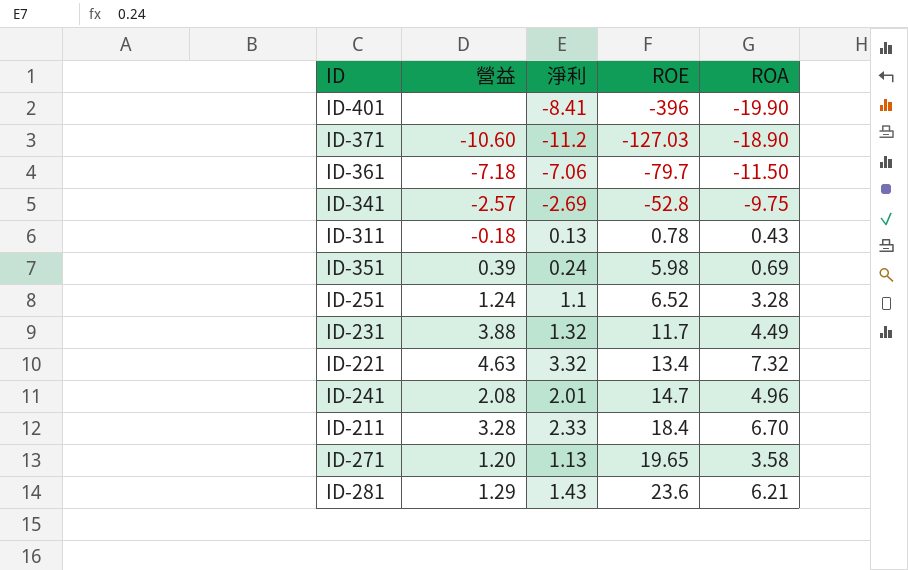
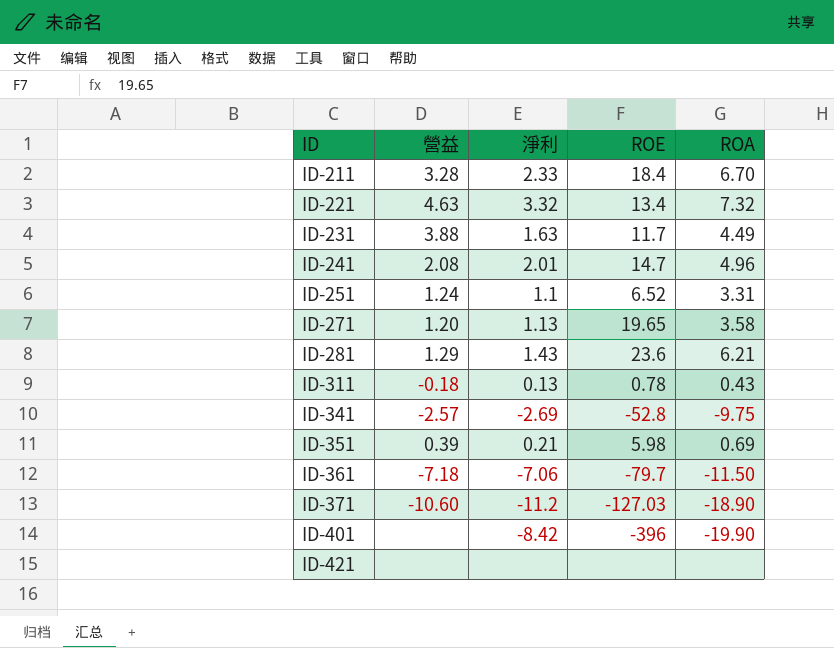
row order: ROE ascending -> ID ascending
ID-231 | 淨利: 1.32 -> 1.63
ID-251 | ROA: 3.28 -> 3.31
ID-351 | 淨利: 0.24 -> 0.21
ID-401 | 淨利: -8.41 -> -8.42
row ID-421: none -> none | none | none | none

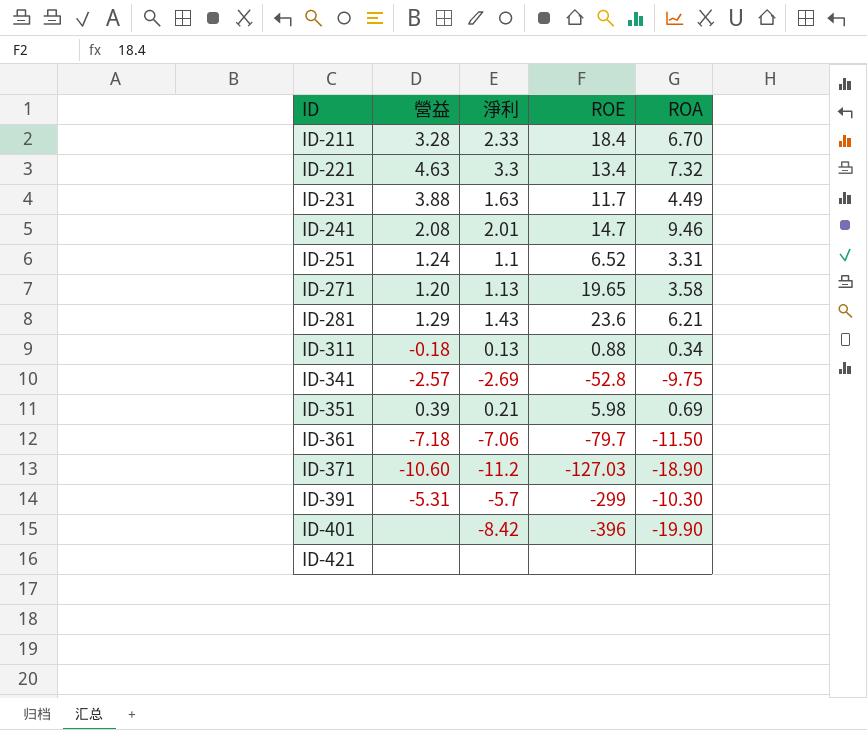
ID-221 | 淨利: 3.32 -> 3.3
ID-241 | ROA: 4.96 -> 9.46
ID-311 | ROE: 0.78 -> 0.88
ID-311 | ROA: 0.43 -> 0.34
row ID-391: none -> -5.31 | -5.7 | -299 | -10.30

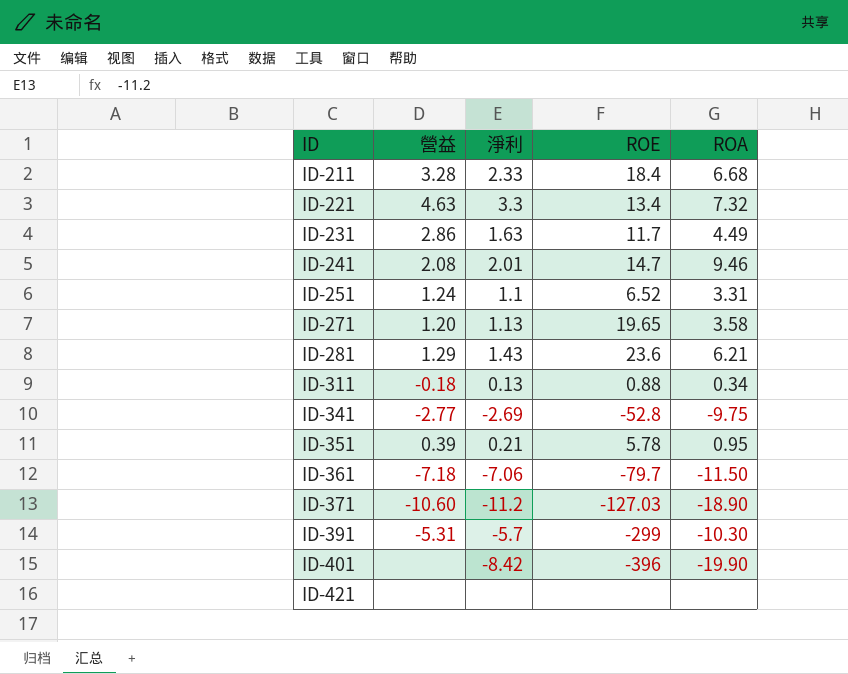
ID-211 | ROA: 6.70 -> 6.68
ID-231 | 營益: 3.88 -> 2.86
ID-341 | 營益: -2.57 -> -2.77
ID-351 | ROE: 5.98 -> 5.78
ID-351 | ROA: 0.69 -> 0.95

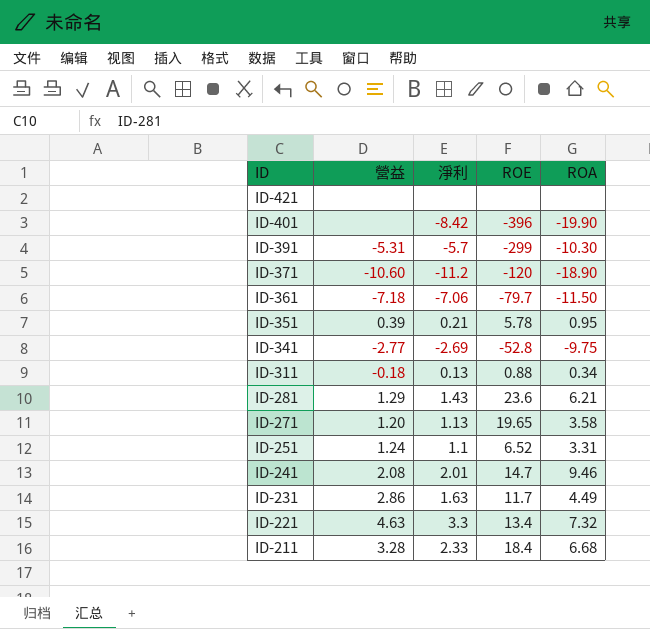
row order: ID ascending -> ID descending
ID-371 | ROE: -127.03 -> -120

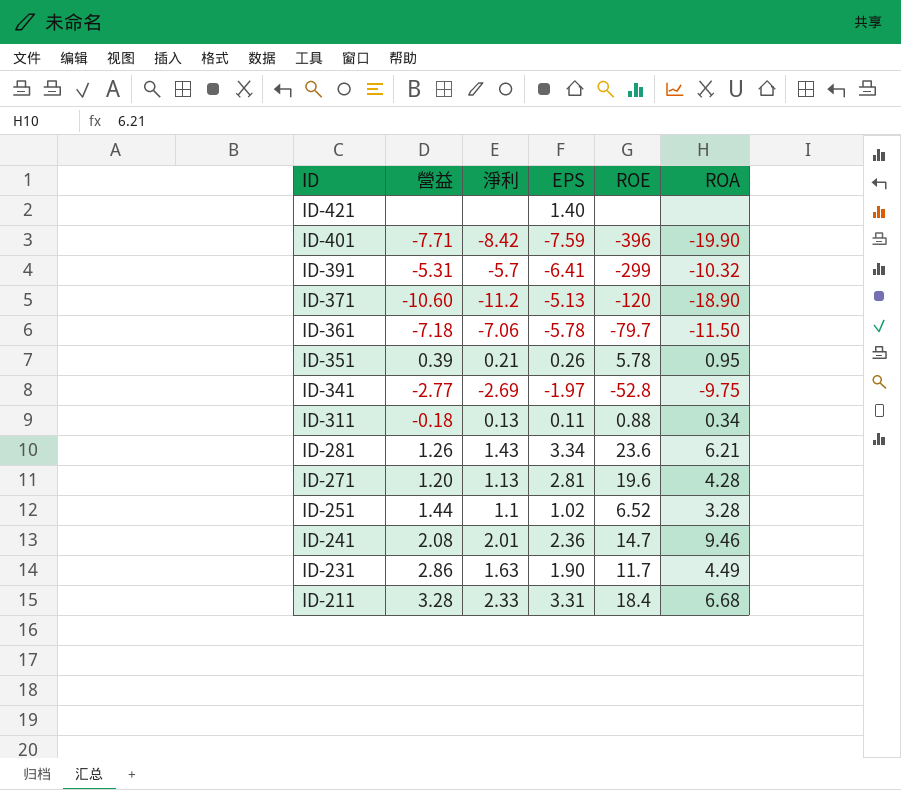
column EPS | position: none -> 4
row ID-221: 4.63 | 3.3 | 13.4 | 7.32 -> none
ID-401 | 營益: none -> -7.71
ID-391 | ROA: -10.30 -> -10.32
ID-281 | 營益: 1.29 -> 1.26
ID-271 | ROE: 19.65 -> 19.6
ID-271 | ROA: 3.58 -> 4.28
ID-251 | 營益: 1.24 -> 1.44
ID-251 | ROA: 3.31 -> 3.28

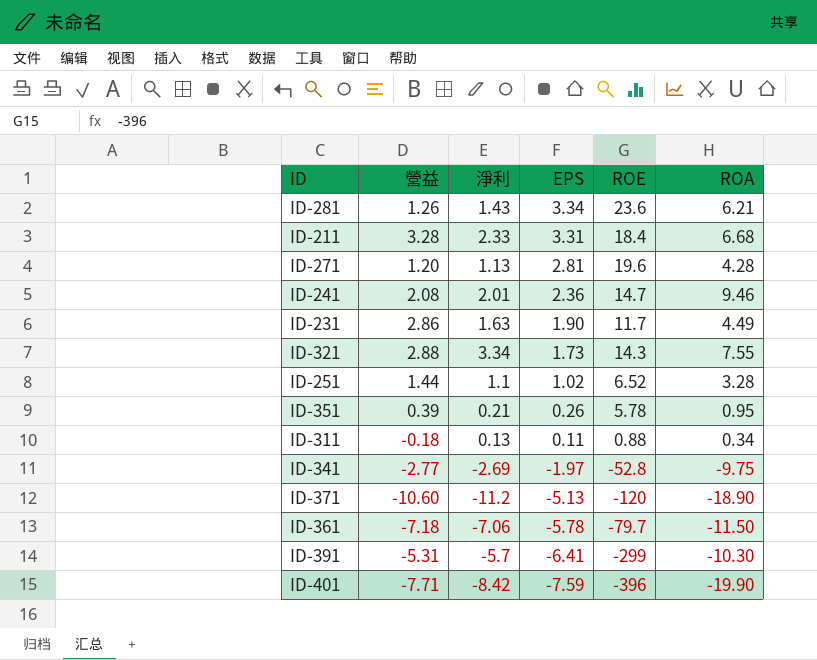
row order: ID descending -> EPS descending
row ID-421: none | none | 1.40 | none | none -> none
row ID-321: none -> 2.88 | 3.34 | 1.73 | 14.3 | 7.55
ID-391 | ROA: -10.32 -> -10.30

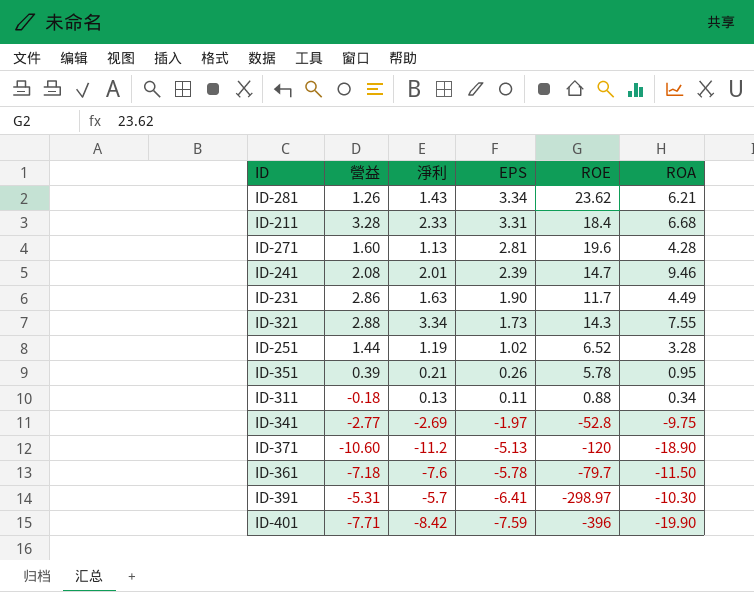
ID-281 | ROE: 23.6 -> 23.62
ID-271 | 營益: 1.20 -> 1.60
ID-241 | EPS: 2.36 -> 2.39
ID-251 | 淨利: 1.1 -> 1.19
ID-361 | 淨利: -7.06 -> -7.6
ID-391 | ROE: -299 -> -298.97

